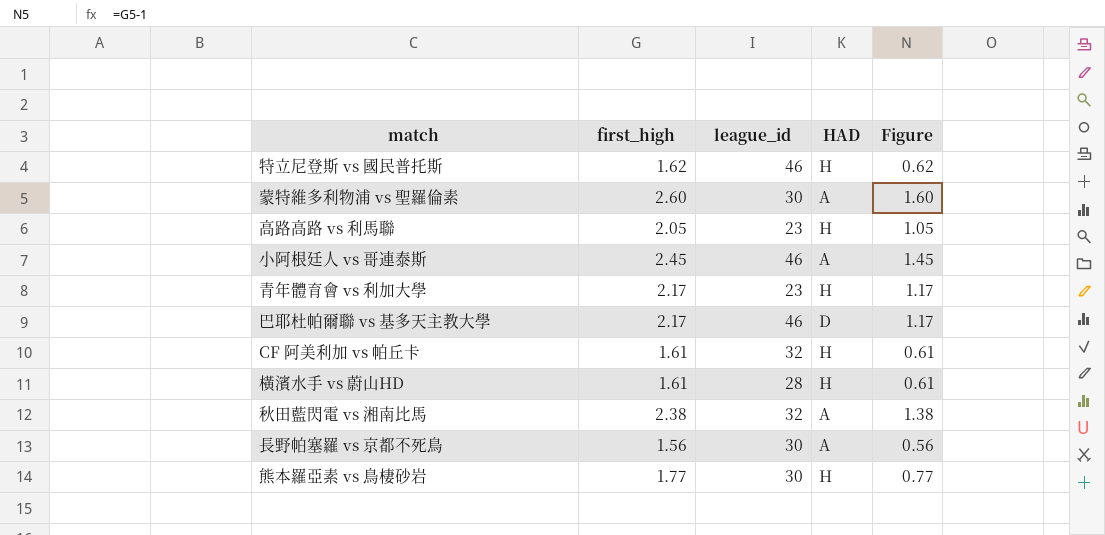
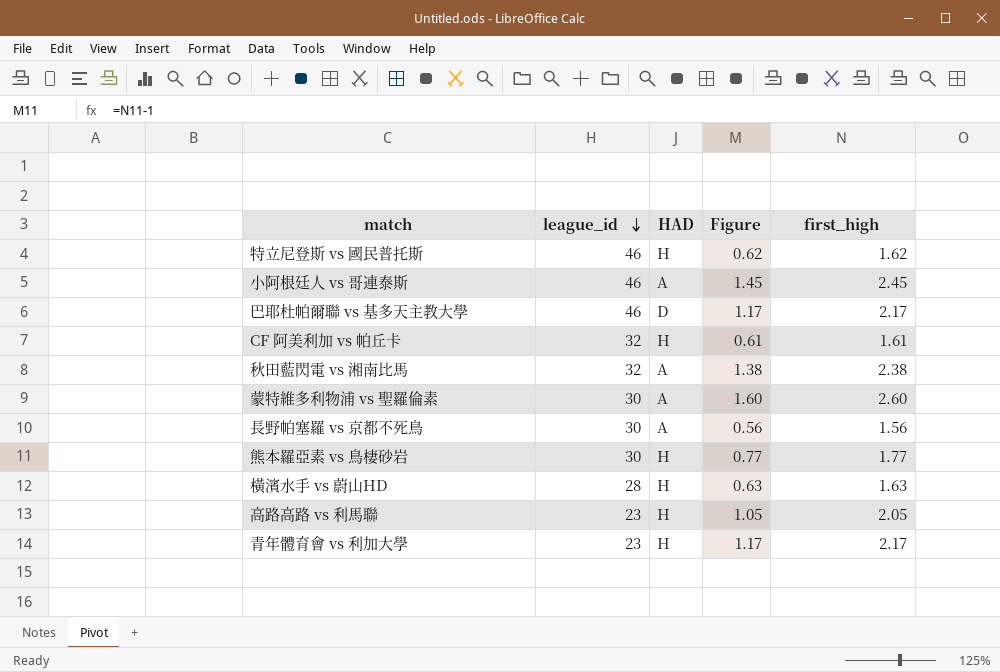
row order: none -> league_id descending
column first_high | position: 2 -> 5
橫濱水手 vs 蔚山HD | Figure: 0.61 -> 0.63
橫濱水手 vs 蔚山HD | first_high: 1.61 -> 1.63

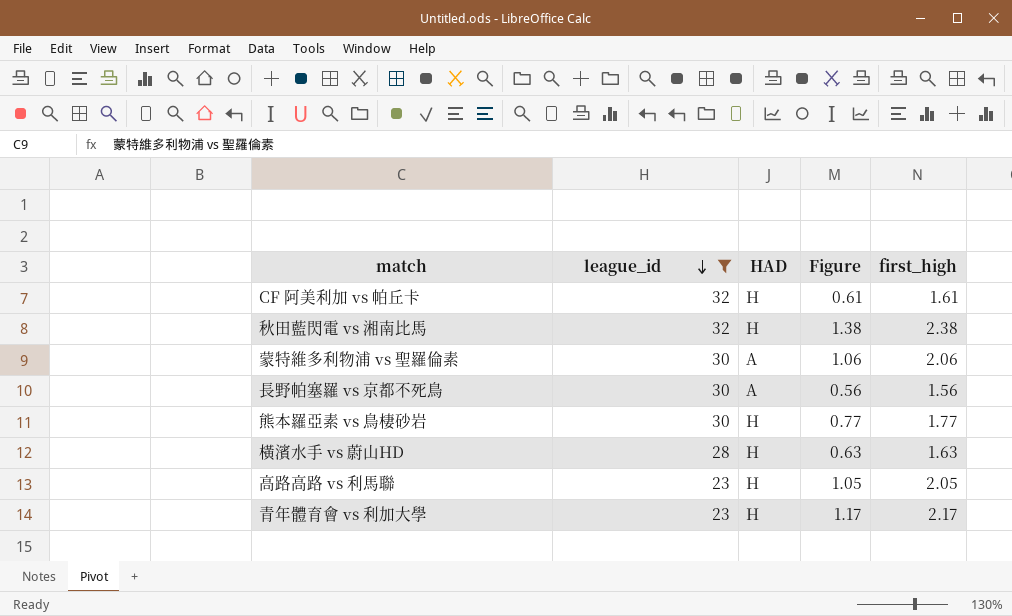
filter: none -> league_id != 46
秋田藍閃電 vs 湘南比馬 | HAD: A -> H
蒙特維多利物浦 vs 聖羅倫素 | Figure: 1.60 -> 1.06
蒙特維多利物浦 vs 聖羅倫素 | first_high: 2.60 -> 2.06

